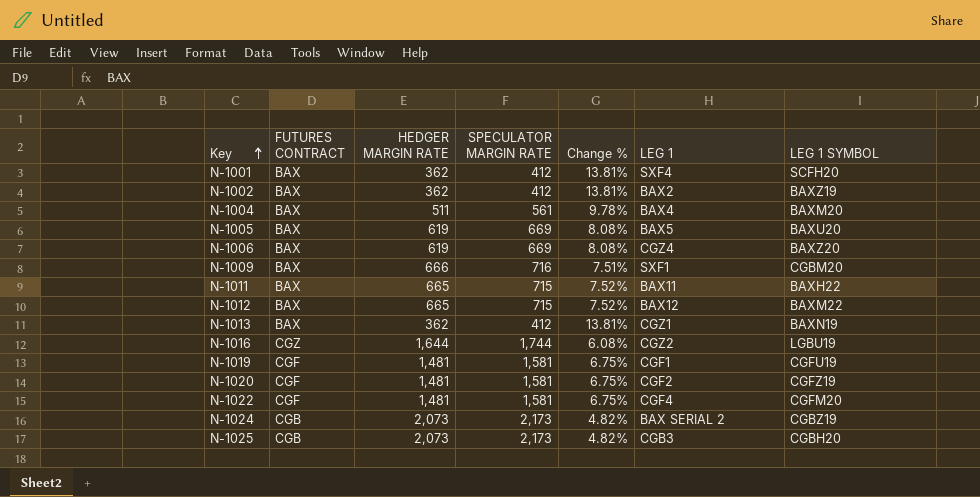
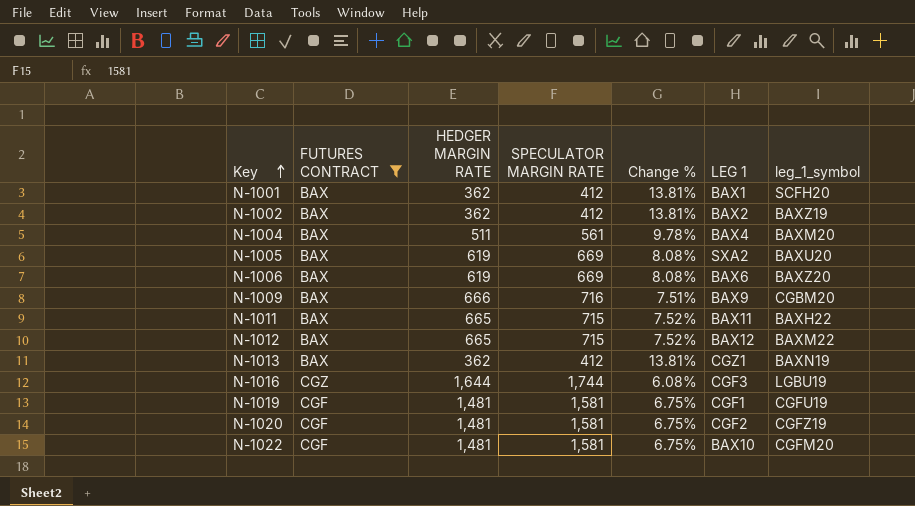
filter: none -> FUTURES CONTRACT != CGB
column name: LEG 1 SYMBOL -> leg_1_symbol
N-1001 | LEG 1: SXF4 -> BAX1
N-1005 | LEG 1: BAX5 -> SXA2
N-1006 | LEG 1: CGZ4 -> BAX6
N-1009 | LEG 1: SXF1 -> BAX9
N-1016 | LEG 1: CGZ2 -> CGF3
N-1022 | LEG 1: CGF4 -> BAX10

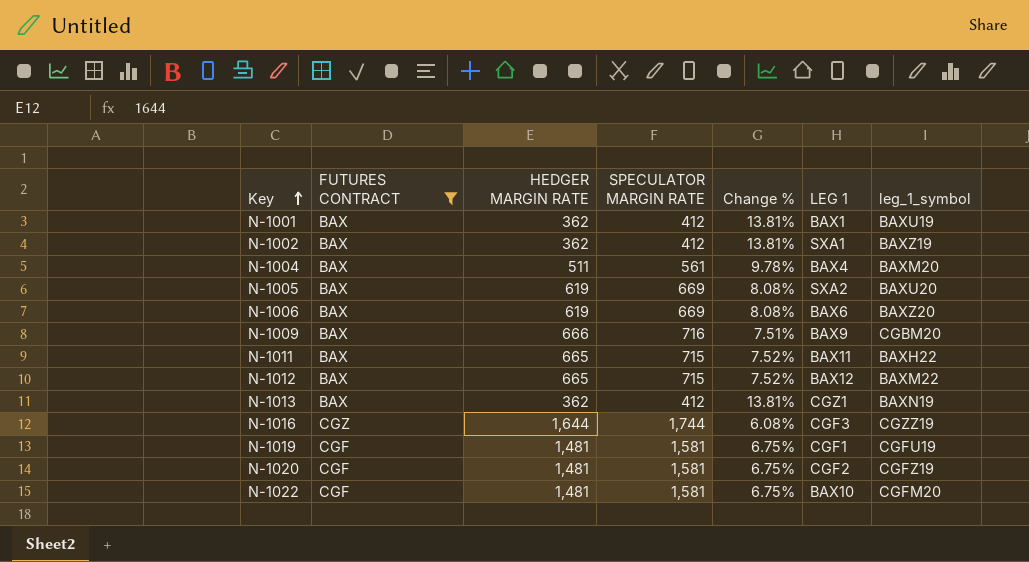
N-1001 | leg_1_symbol: SCFH20 -> BAXU19
N-1002 | LEG 1: BAX2 -> SXA1
N-1016 | leg_1_symbol: LGBU19 -> CGZZ19

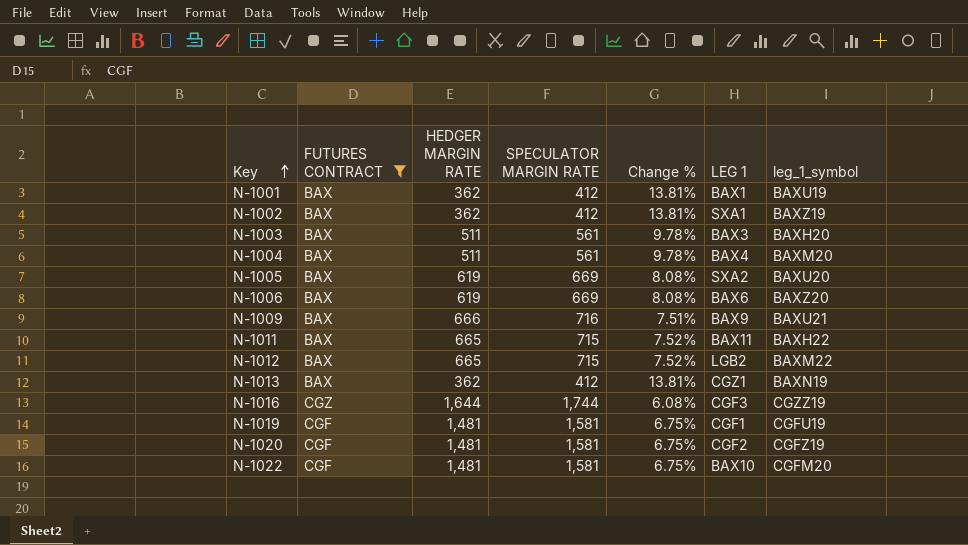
row N-1003: none -> BAX | 511 | 561 | 9.78% | BAX3 | BAXH20
N-1009 | leg_1_symbol: CGBM20 -> BAXU21
N-1012 | LEG 1: BAX12 -> LGB2

